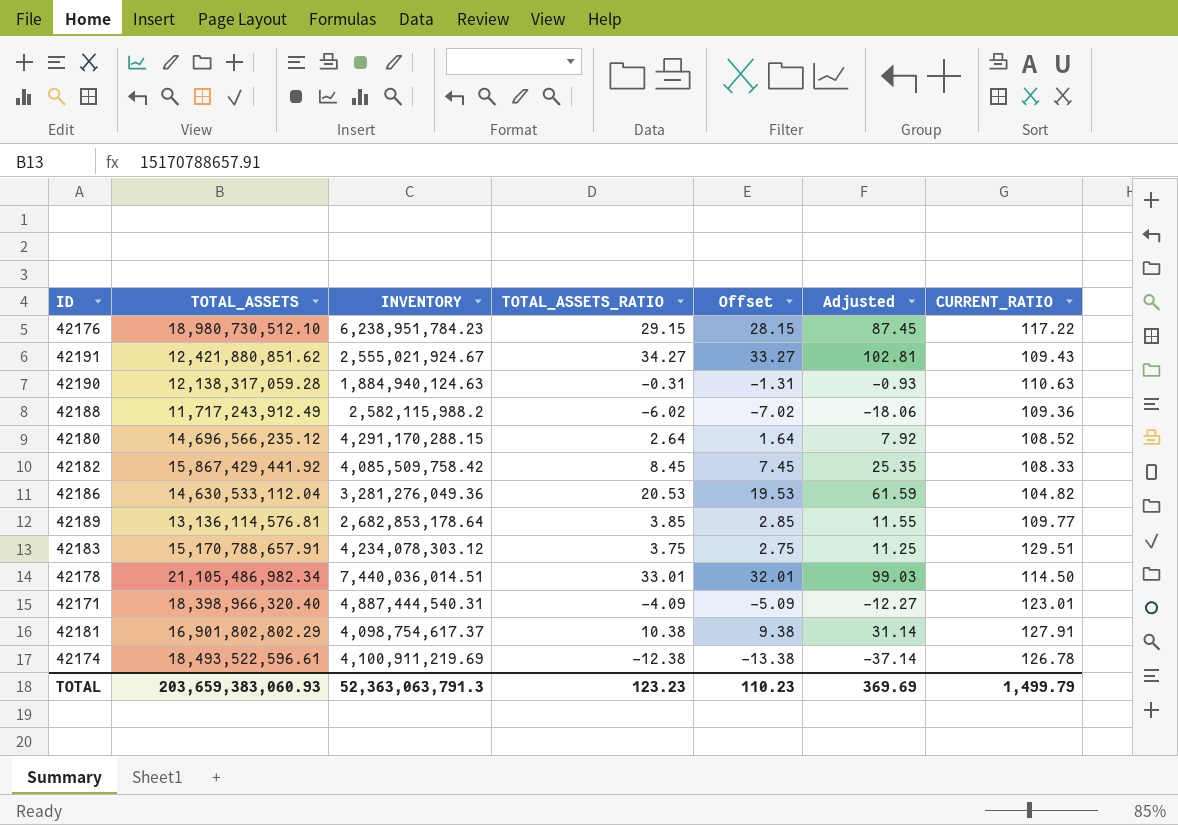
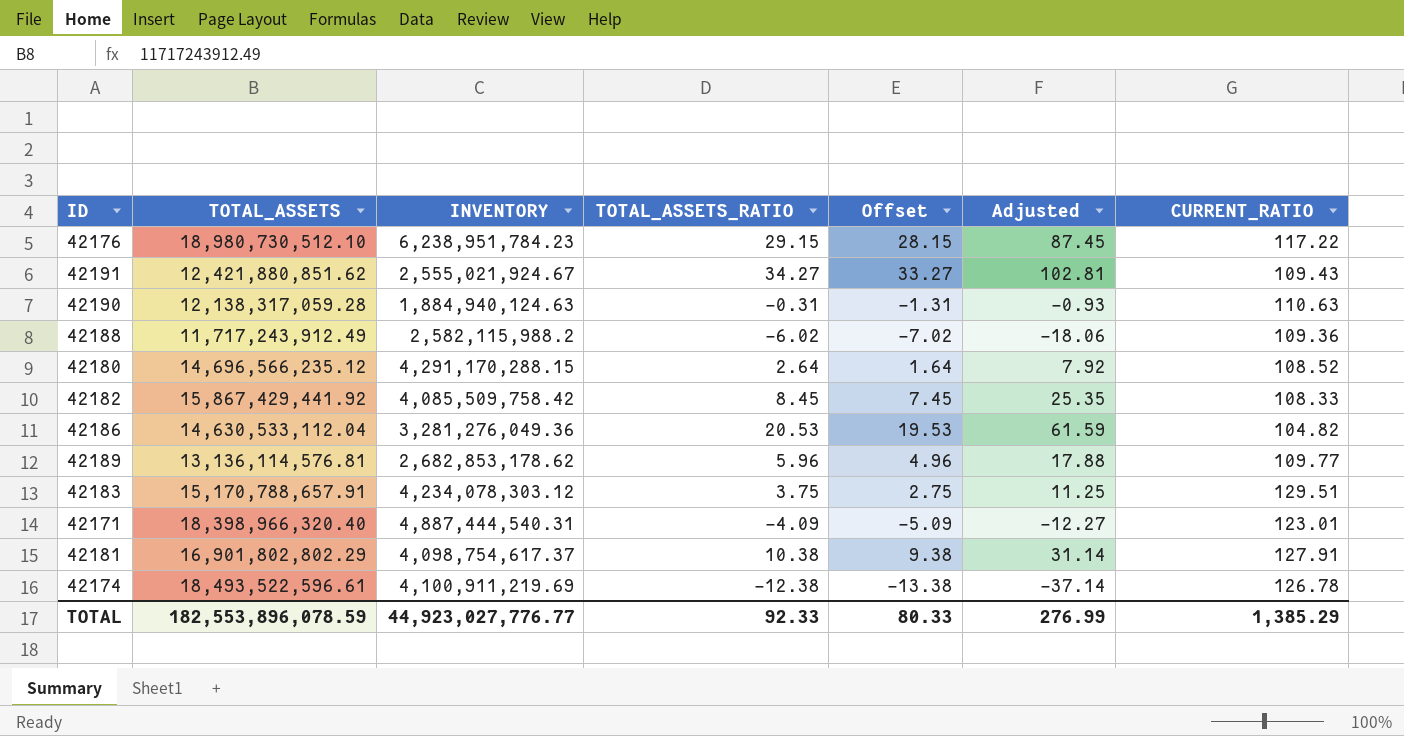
row 42178: 21,105,486,982.34 | 7,440,036,014.51 | 33.01 | 32.01 | 99.03 | 114.50 -> none
42189 | INVENTORY: 2,682,853,178.64 -> 2,682,853,178.62
42189 | TOTAL_ASSETS_RATIO: 3.85 -> 5.96
42189 | Offset: 2.85 -> 4.96
42189 | Adjusted: 11.55 -> 17.88
TOTAL | TOTAL_ASSETS: 203,659,383,060.93 -> 182,553,896,078.59
TOTAL | INVENTORY: 52,363,063,791.3 -> 44,923,027,776.77
TOTAL | TOTAL_ASSETS_RATIO: 123.23 -> 92.33
TOTAL | Offset: 110.23 -> 80.33
TOTAL | Adjusted: 369.69 -> 276.99
TOTAL | CURRENT_RATIO: 1,499.79 -> 1,385.29

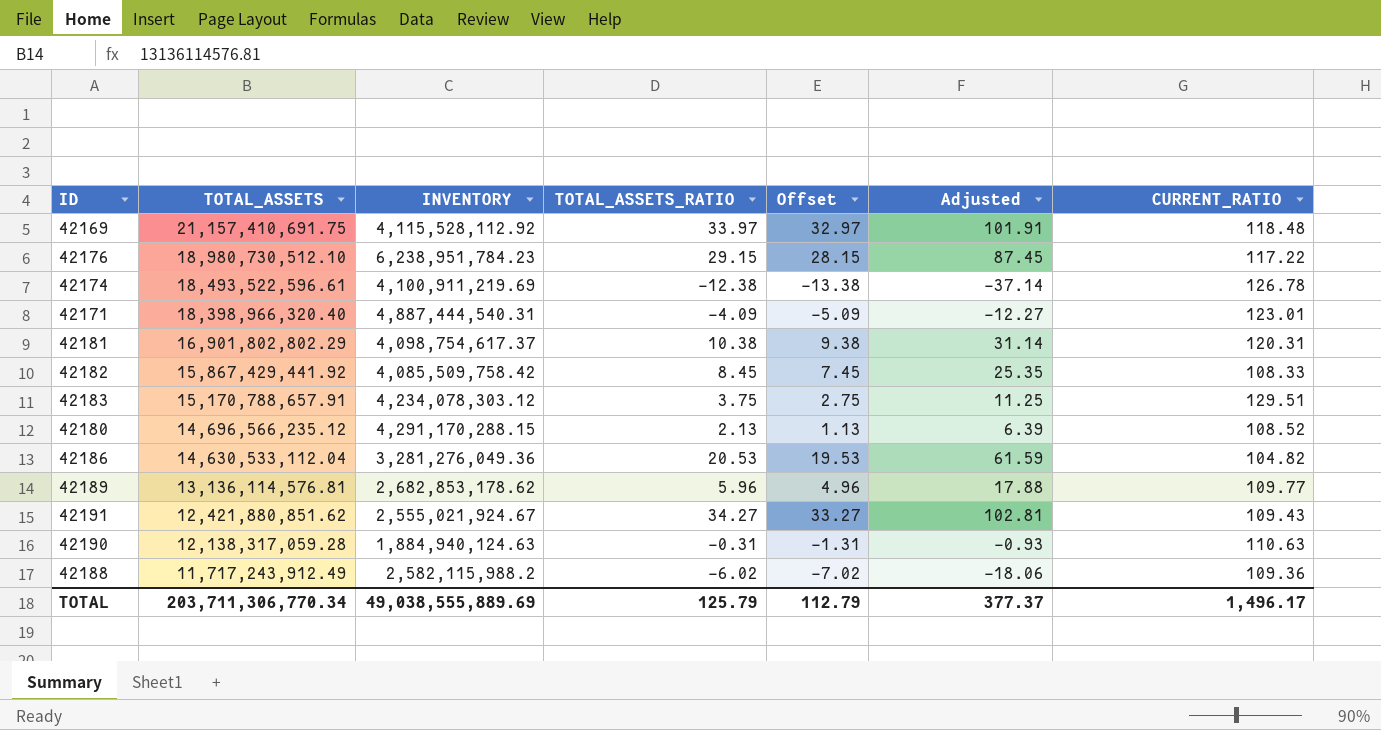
row order: none -> TOTAL_ASSETS descending
row 42169: none -> 21,157,410,691.75 | 4,115,528,112.92 | 33.97 | 32.97 | 101.91 | 118.48
42181 | CURRENT_RATIO: 127.91 -> 120.31
42180 | TOTAL_ASSETS_RATIO: 2.64 -> 2.13
42180 | Offset: 1.64 -> 1.13
42180 | Adjusted: 7.92 -> 6.39
TOTAL | TOTAL_ASSETS: 182,553,896,078.59 -> 203,711,306,770.34
TOTAL | INVENTORY: 44,923,027,776.77 -> 49,038,555,889.69
TOTAL | TOTAL_ASSETS_RATIO: 92.33 -> 125.79
TOTAL | Offset: 80.33 -> 112.79
TOTAL | Adjusted: 276.99 -> 377.37
TOTAL | CURRENT_RATIO: 1,385.29 -> 1,496.17

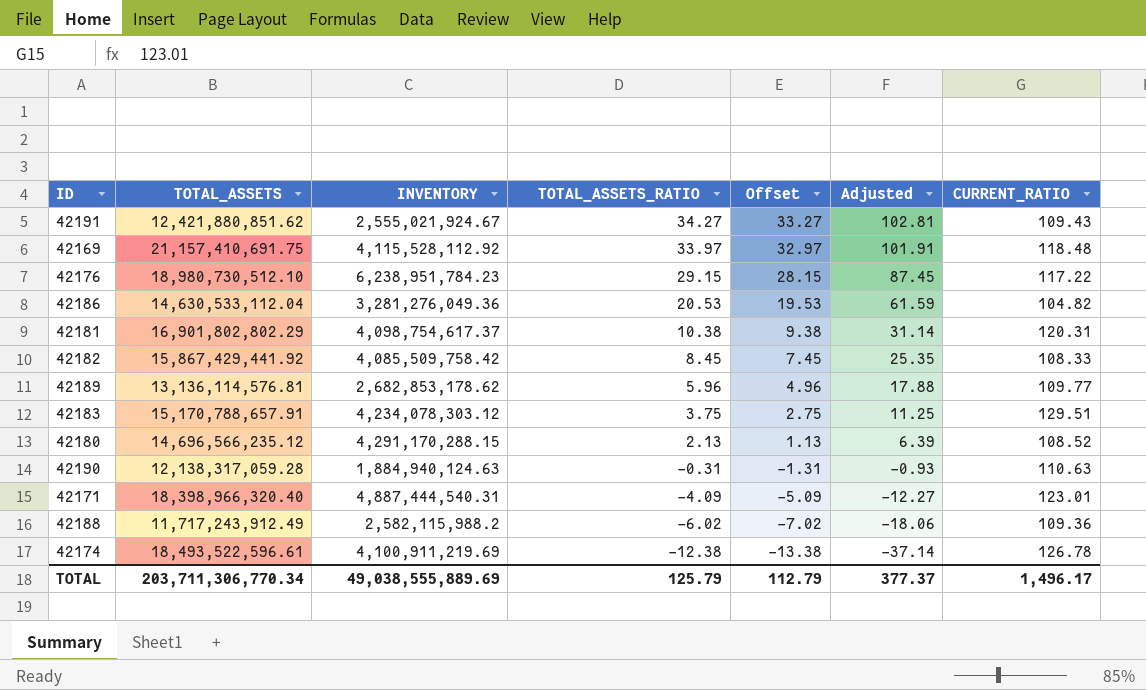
row order: TOTAL_ASSETS descending -> TOTAL_ASSETS_RATIO descending

